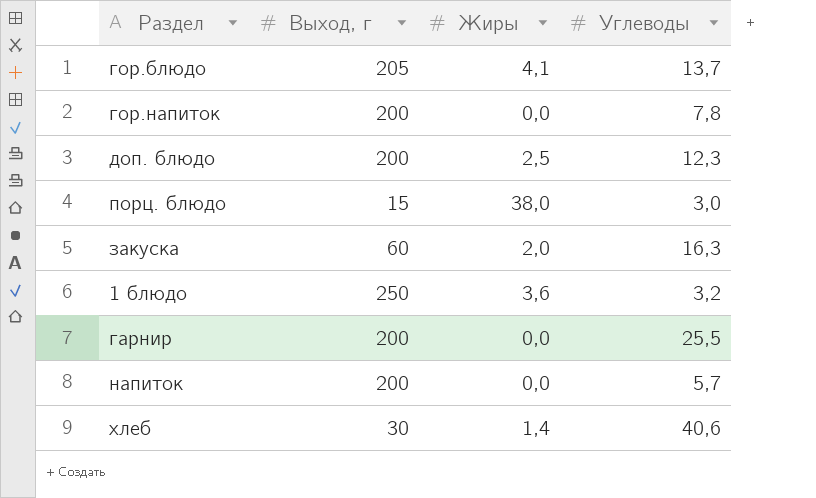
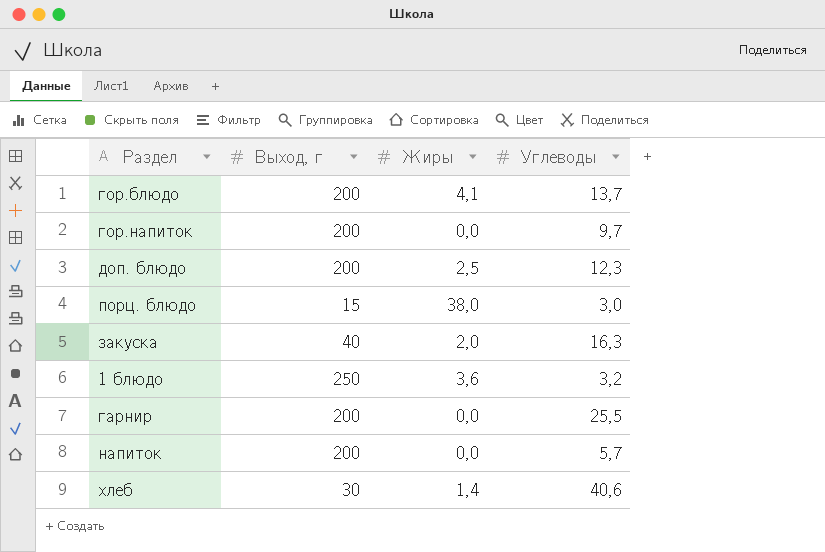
гор.блюдо | Выход, г: 205 -> 200
гор.напиток | Углеводы: 7,8 -> 9,7
закуска | Выход, г: 60 -> 40

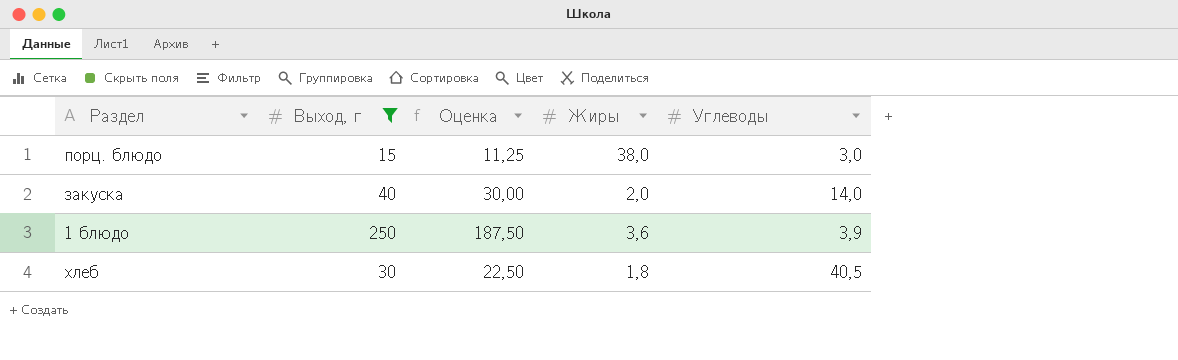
filter: none -> Выход, г != 200
column Оценка | formula: none -> [Выход, г] * 0,75
закуска | Углеводы: 16,3 -> 14,0
1 блюдо | Углеводы: 3,2 -> 3,9
хлеб | Жиры: 1,4 -> 1,8
хлеб | Углеводы: 40,6 -> 40,5

